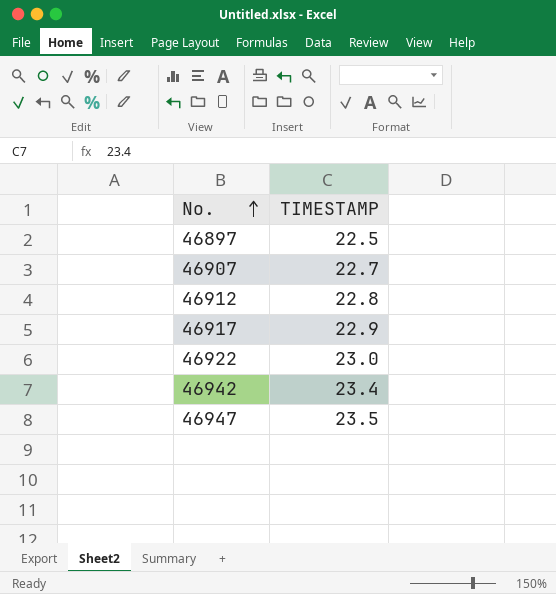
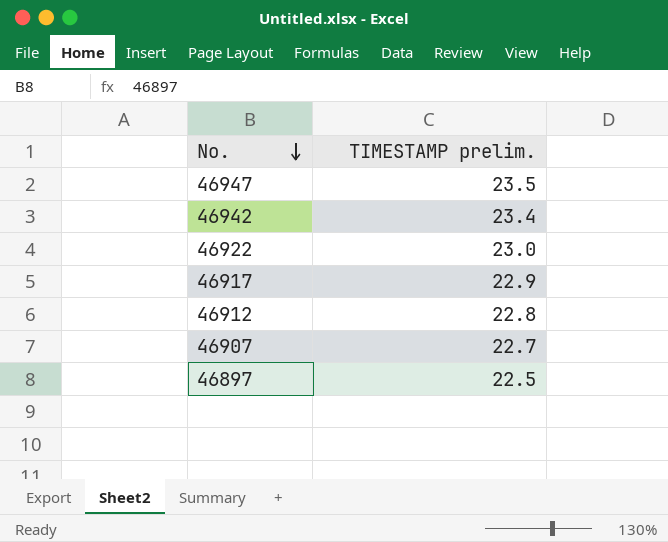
row order: No. ascending -> No. descending
column name: TIMESTAMP -> TIMESTAMP prelim.

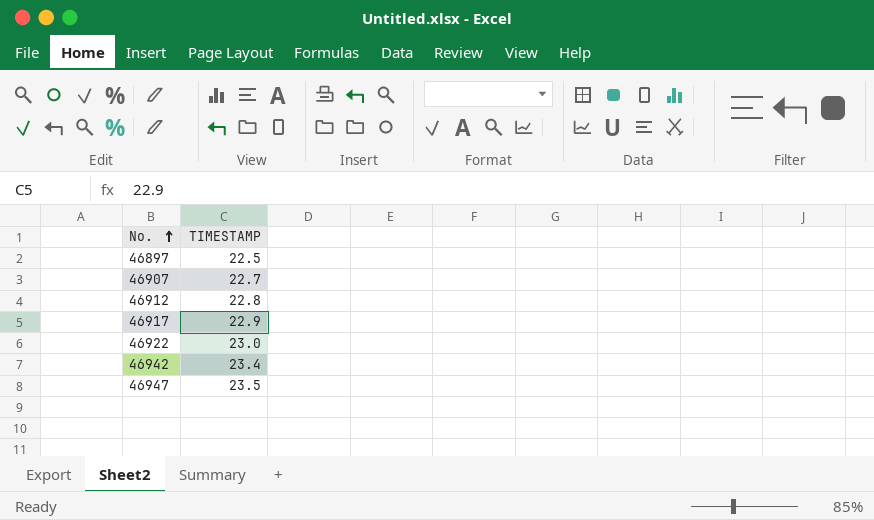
row order: No. descending -> No. ascending
column name: TIMESTAMP prelim. -> TIMESTAMP

